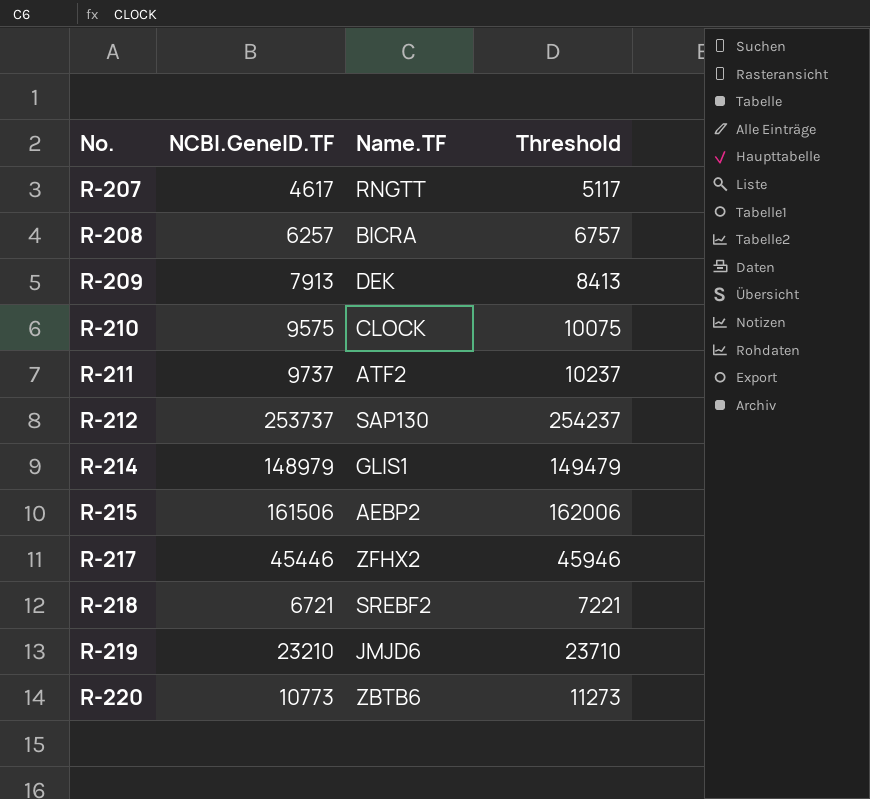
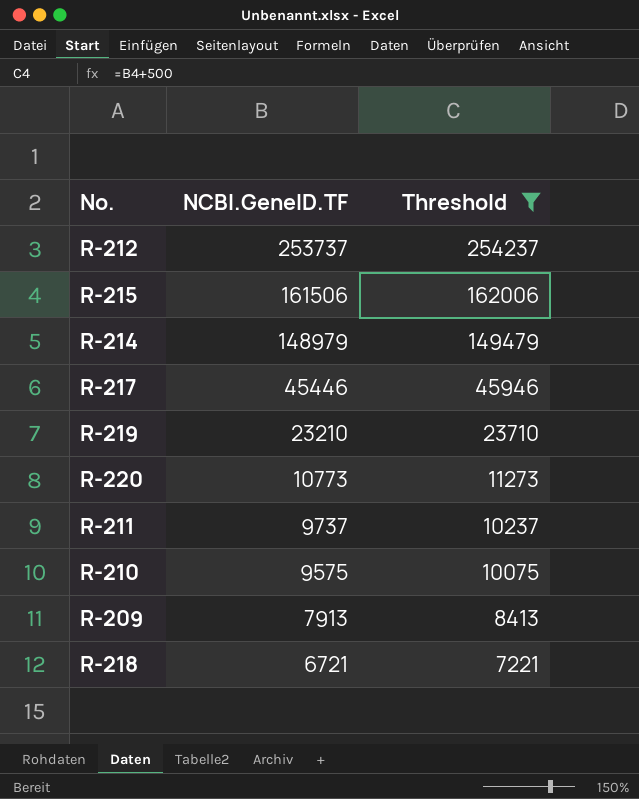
filter: none -> Threshold >= 7221
row order: No. ascending -> NCBI.GeneID.TF descending
column Name.TF | position: 3 -> none

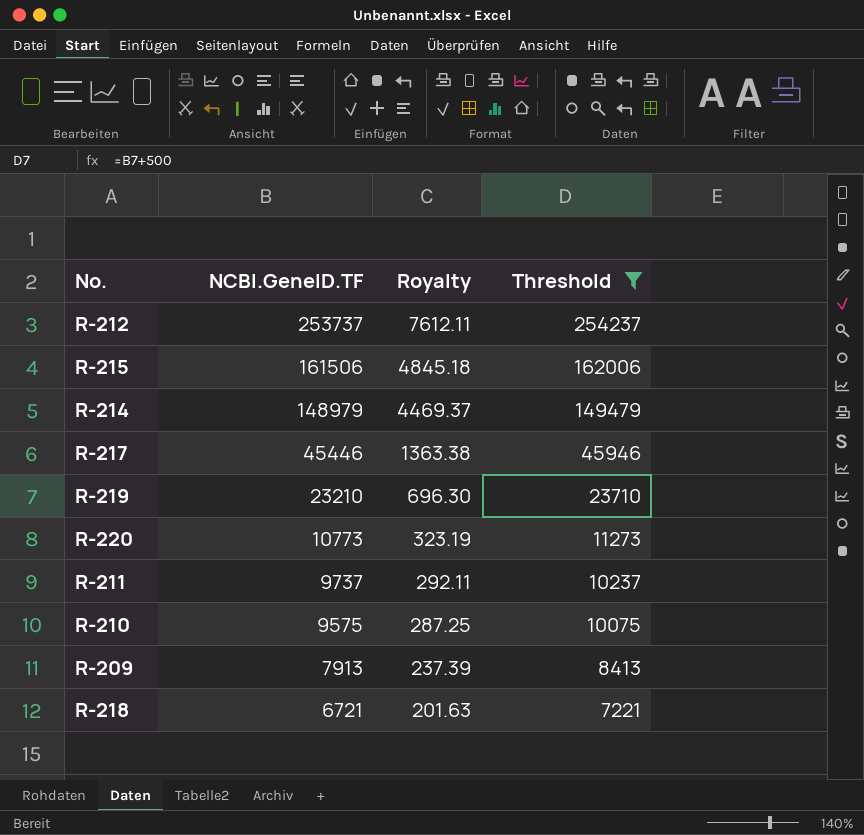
column Royalty | formula: none -> [NCBI.GeneID.TF] * 0.03

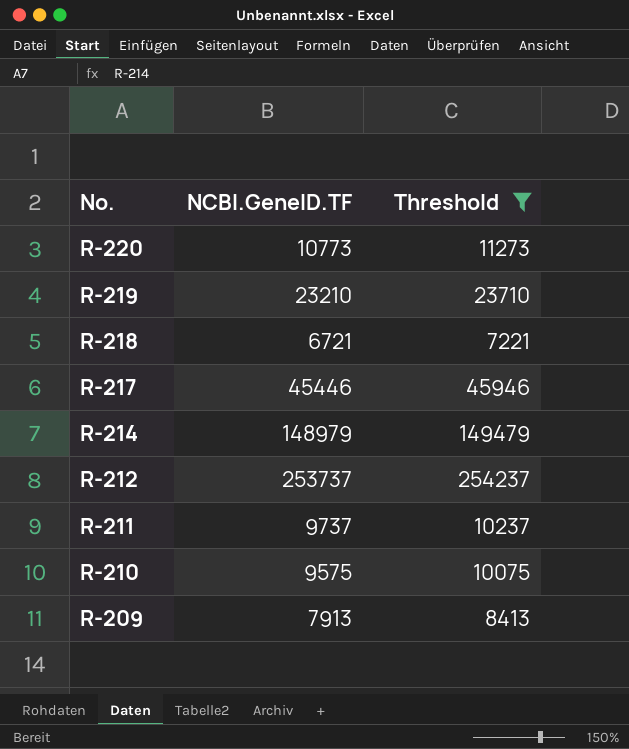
row order: NCBI.GeneID.TF descending -> No. descending
column Royalty | formula: [NCBI.GeneID.TF] * 0.03 -> none
row R-215: 161506 | 4845.18 | 162006 -> none

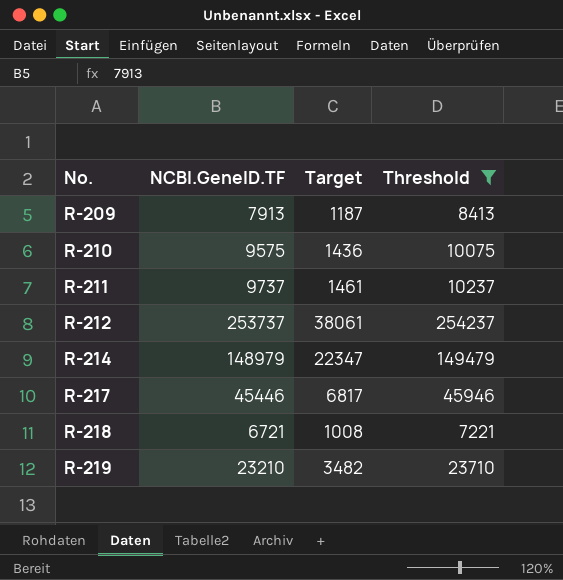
row order: No. descending -> No. ascending
column Target | formula: none -> [NCBI.GeneID.TF] * 0.15
row R-220: 10773 | 11273 -> none

